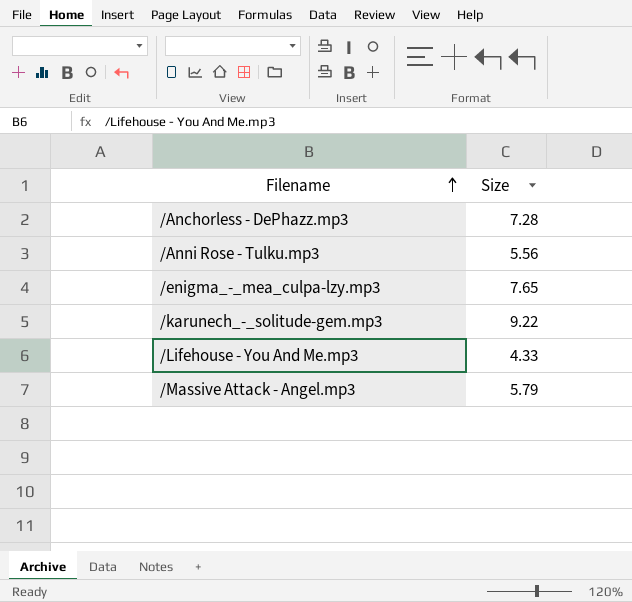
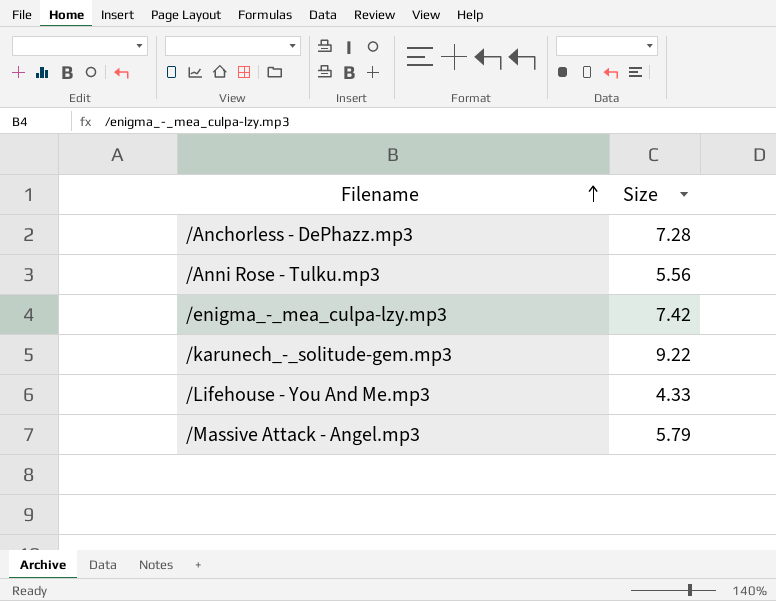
/enigma_-_mea_culpa-lzy.mp3 | Size: 7.65 -> 7.42

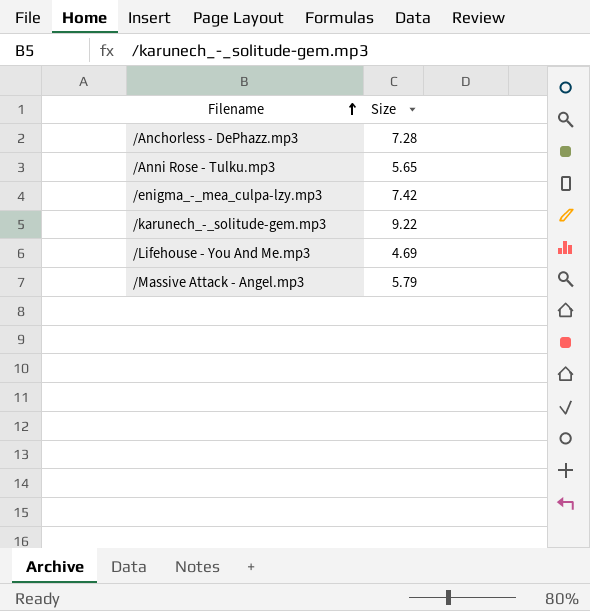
/Anni Rose - Tulku.mp3 | Size: 5.56 -> 5.65
/Lifehouse - You And Me.mp3 | Size: 4.33 -> 4.69

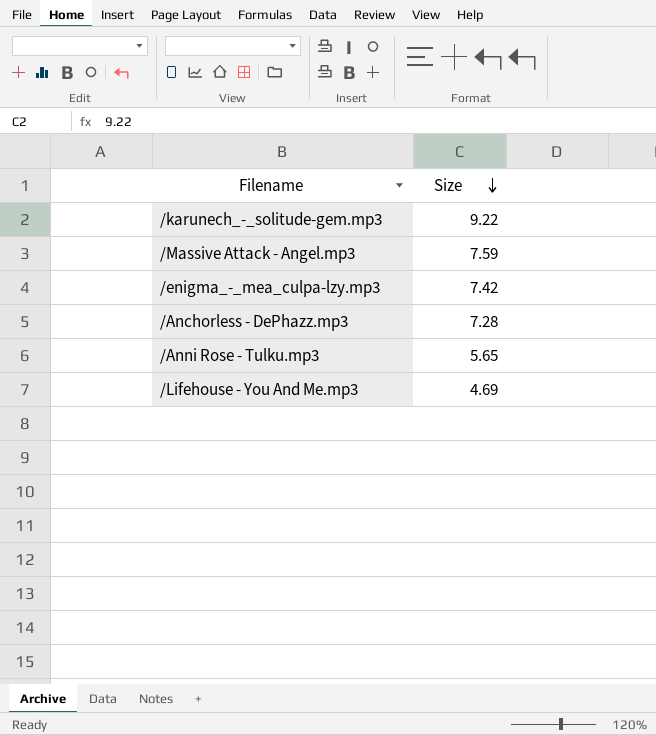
row order: Filename ascending -> Size descending
/Massive Attack - Angel.mp3 | Size: 5.79 -> 7.59

